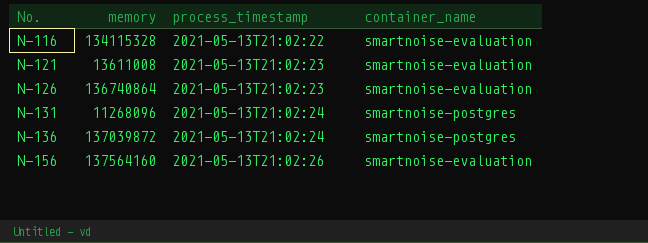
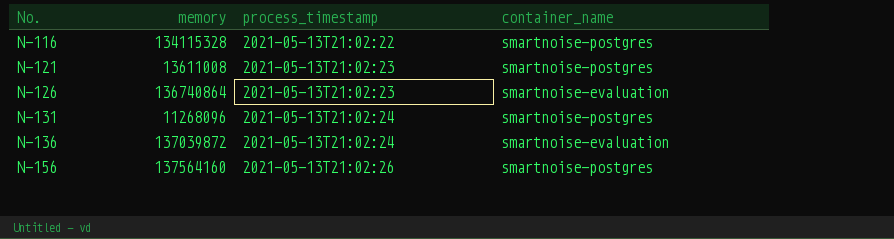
N-116 | container_name: smartnoise-evaluation -> smartnoise-postgres
N-121 | container_name: smartnoise-evaluation -> smartnoise-postgres
N-136 | container_name: smartnoise-postgres -> smartnoise-evaluation
N-156 | container_name: smartnoise-evaluation -> smartnoise-postgres

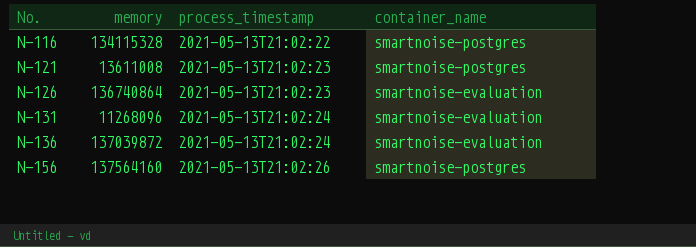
N-131 | container_name: smartnoise-postgres -> smartnoise-evaluation

